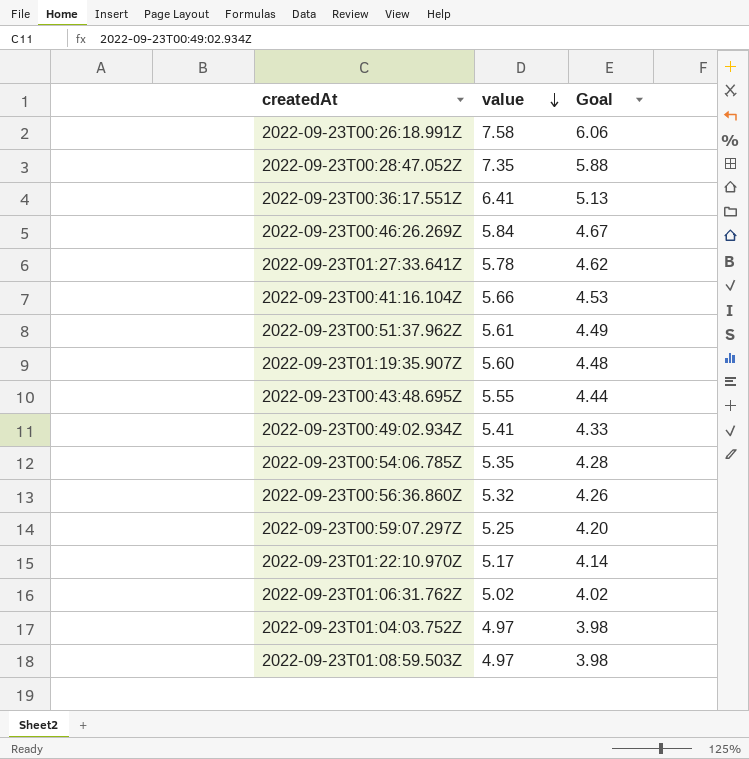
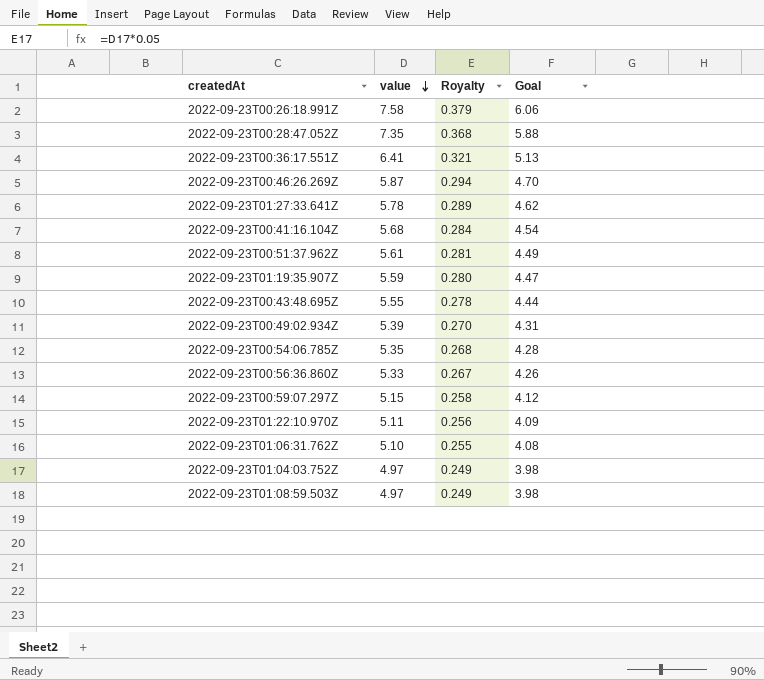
column Royalty | formula: none -> [value] * 0.05
2022-09-23T00:46:26.269Z | value: 5.84 -> 5.87
2022-09-23T00:46:26.269Z | Goal: 4.67 -> 4.70
2022-09-23T00:41:16.104Z | value: 5.66 -> 5.68
2022-09-23T00:41:16.104Z | Goal: 4.53 -> 4.54
2022-09-23T01:19:35.907Z | value: 5.60 -> 5.59
2022-09-23T01:19:35.907Z | Goal: 4.48 -> 4.47
2022-09-23T00:49:02.934Z | value: 5.41 -> 5.39
2022-09-23T00:49:02.934Z | Goal: 4.33 -> 4.31
2022-09-23T00:56:36.860Z | value: 5.32 -> 5.33
2022-09-23T00:59:07.297Z | value: 5.25 -> 5.15
2022-09-23T00:59:07.297Z | Goal: 4.20 -> 4.12
2022-09-23T01:22:10.970Z | value: 5.17 -> 5.11
2022-09-23T01:22:10.970Z | Goal: 4.14 -> 4.09
2022-09-23T01:06:31.762Z | value: 5.02 -> 5.10
2022-09-23T01:06:31.762Z | Goal: 4.02 -> 4.08

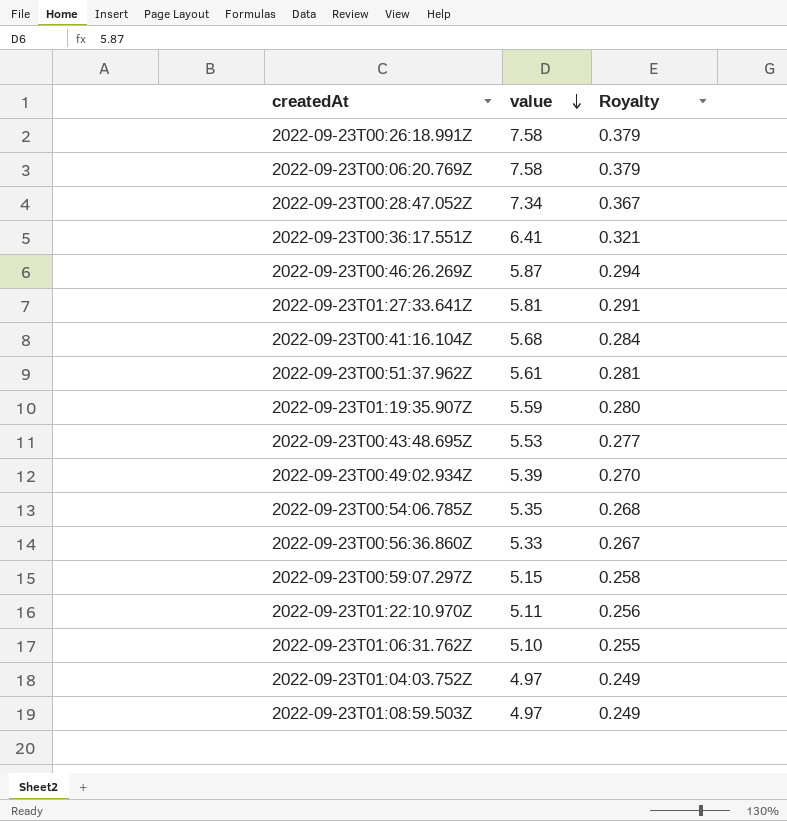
column Goal | formula: [value] * 0.8 -> none
row 2022-09-23T00:06:20.769Z: none -> 7.58 | 0.379
2022-09-23T00:28:47.052Z | value: 7.35 -> 7.34
2022-09-23T00:28:47.052Z | Royalty: 0.368 -> 0.367
2022-09-23T01:27:33.641Z | value: 5.78 -> 5.81
2022-09-23T01:27:33.641Z | Royalty: 0.289 -> 0.291
2022-09-23T00:43:48.695Z | value: 5.55 -> 5.53
2022-09-23T00:43:48.695Z | Royalty: 0.278 -> 0.277

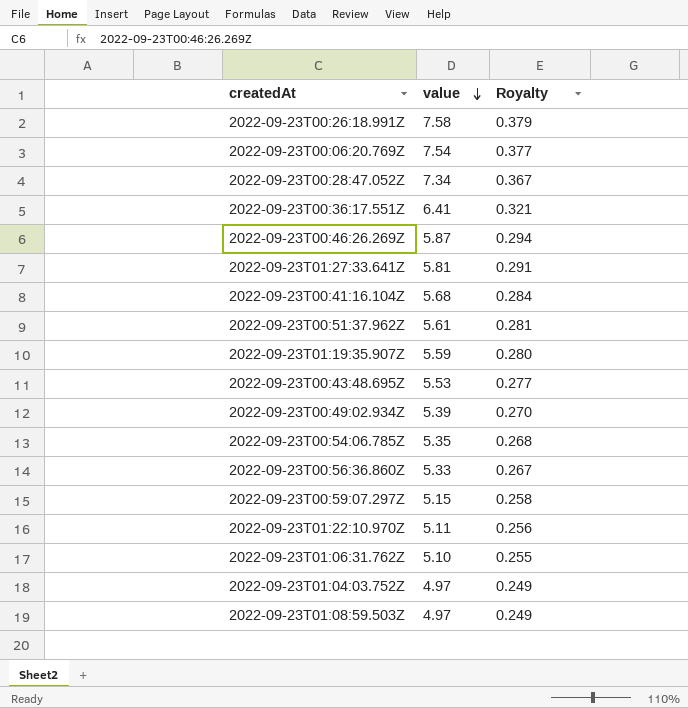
2022-09-23T00:06:20.769Z | value: 7.58 -> 7.54
2022-09-23T00:06:20.769Z | Royalty: 0.379 -> 0.377

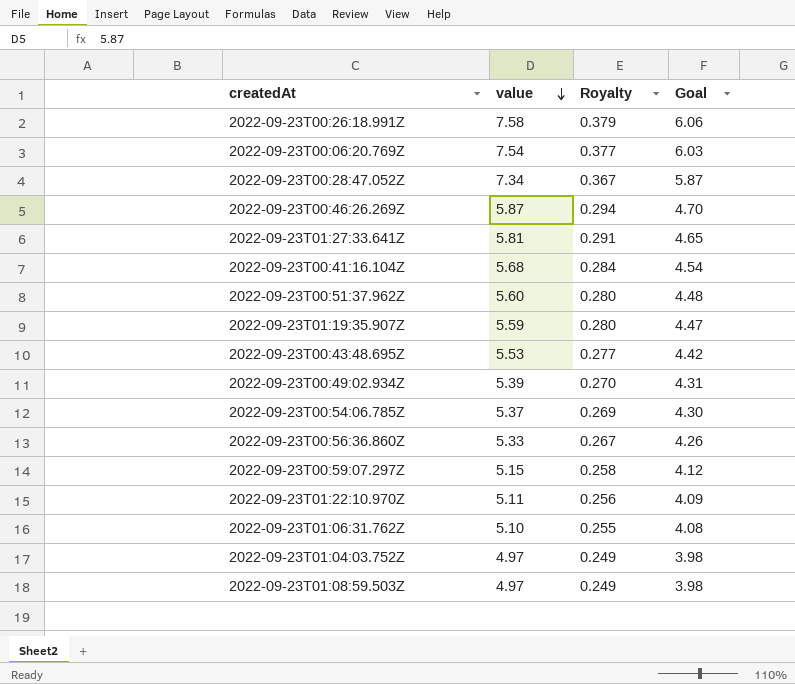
column Goal | formula: none -> [value] * 0.8
row 2022-09-23T00:36:17.551Z: 6.41 | 0.321 -> none
2022-09-23T00:51:37.962Z | value: 5.61 -> 5.60
2022-09-23T00:51:37.962Z | Royalty: 0.281 -> 0.280
2022-09-23T00:54:06.785Z | value: 5.35 -> 5.37
2022-09-23T00:54:06.785Z | Royalty: 0.268 -> 0.269

